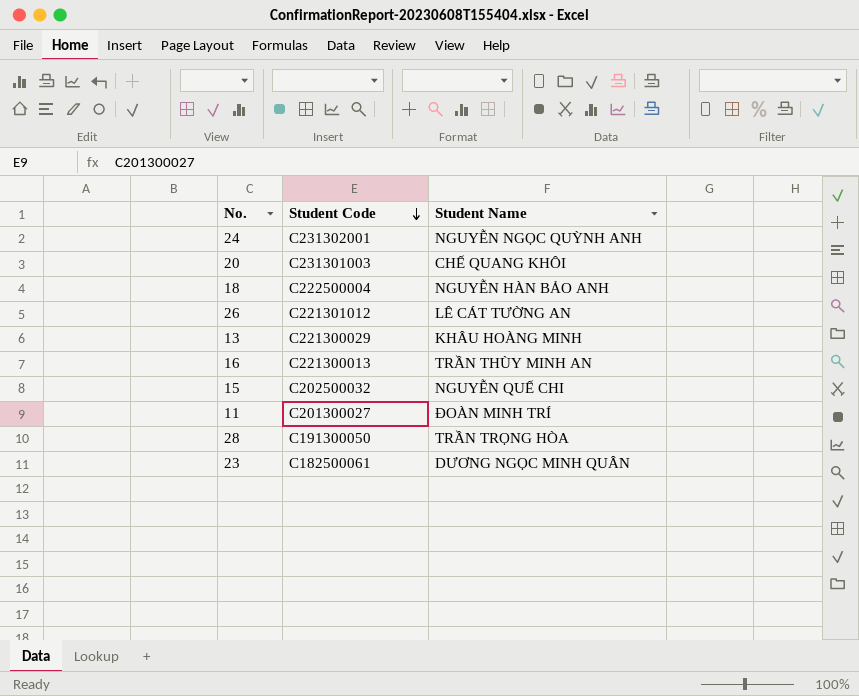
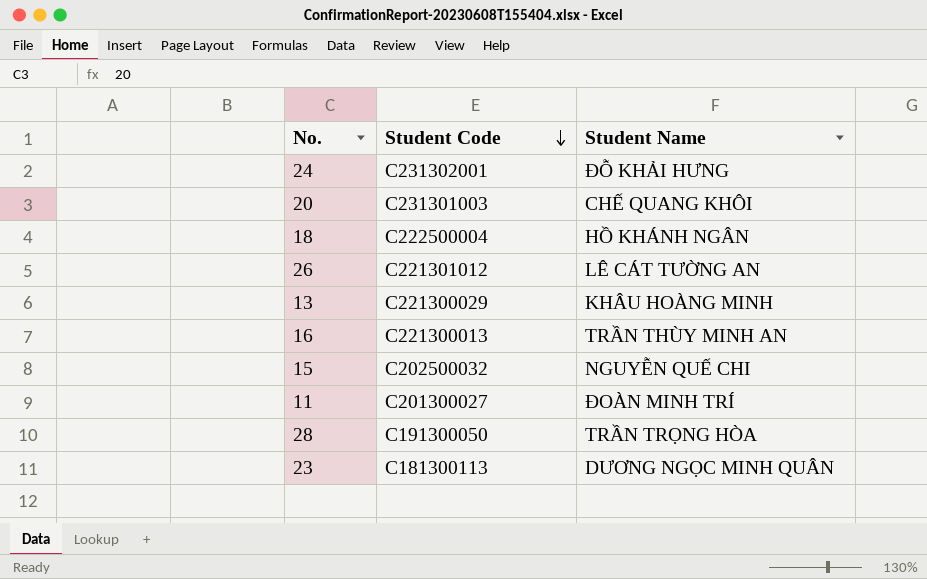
24 | Student Name: NGUYỄN NGỌC QUỲNH ANH -> ĐỖ KHẢI HƯNG
18 | Student Name: NGUYỄN HÀN BẢO ANH -> HỒ KHÁNH NGÂN
23 | Student Code: C182500061 -> C181300113

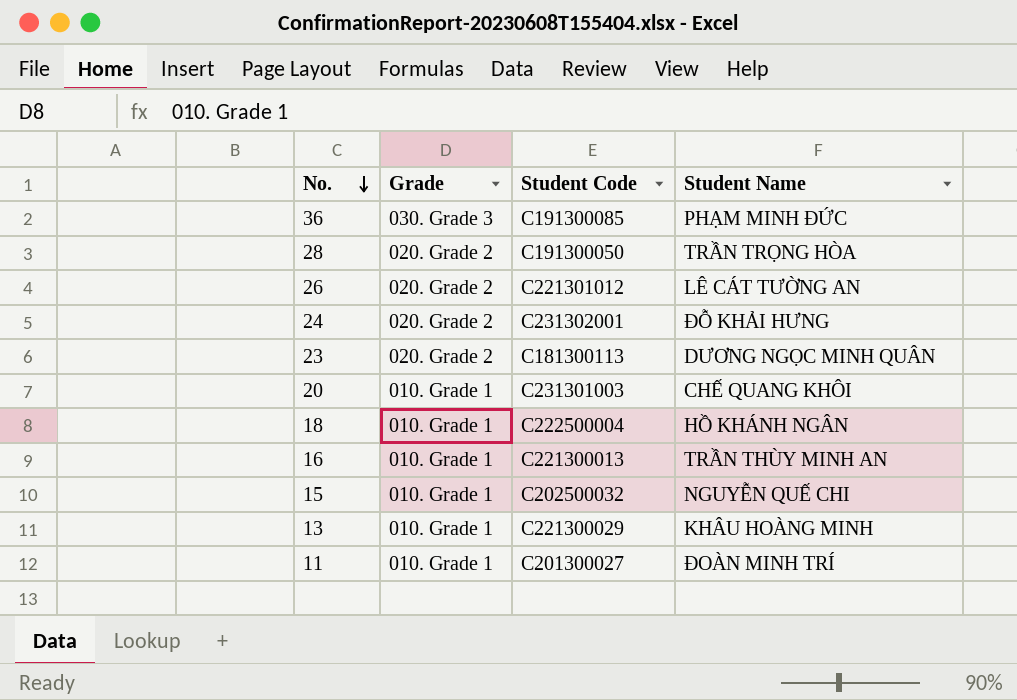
row order: Student Code descending -> No. descending
column Grade | position: none -> 2
row 36: none -> 030. Grade 3 | C191300085 | PHẠM MINH ĐỨC

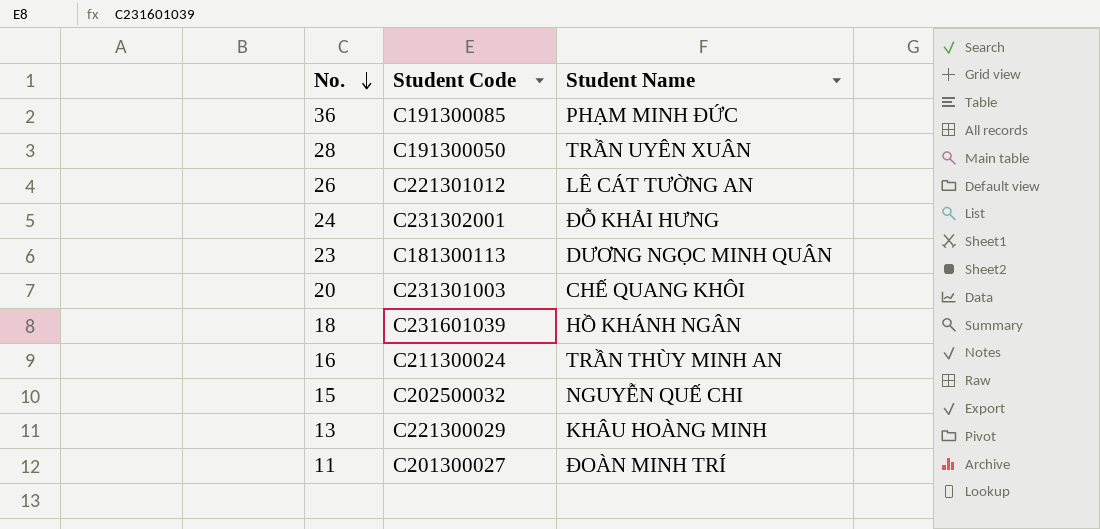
column Grade | position: 2 -> none
28 | Student Name: TRẦN TRỌNG HÒA -> TRẦN UYÊN XUÂN
18 | Student Code: C222500004 -> C231601039
16 | Student Code: C221300013 -> C211300024

